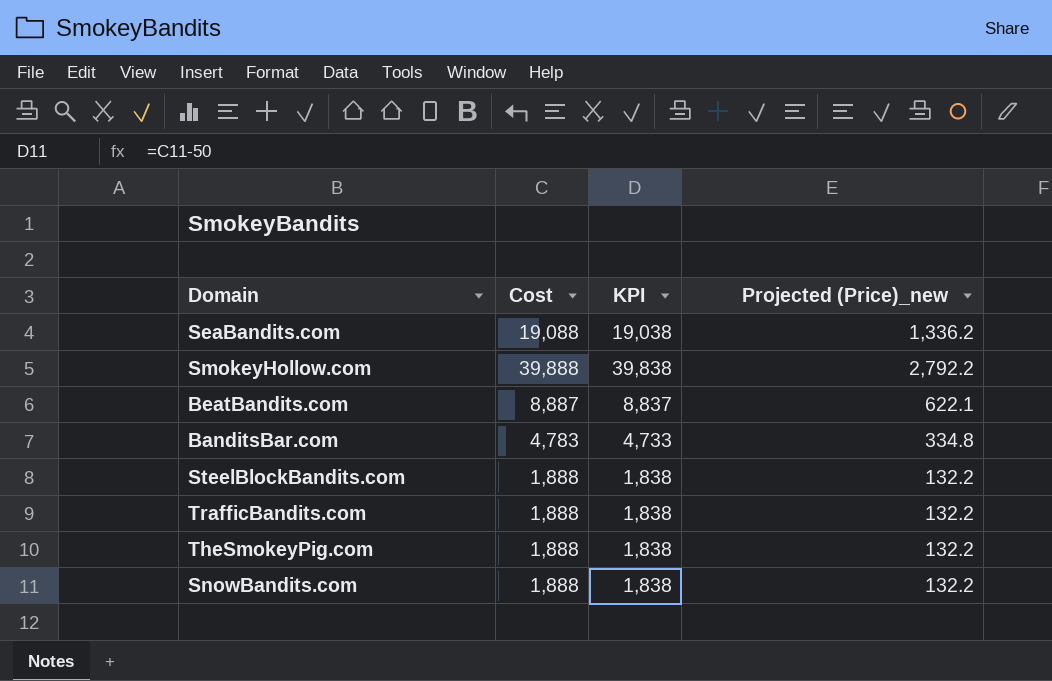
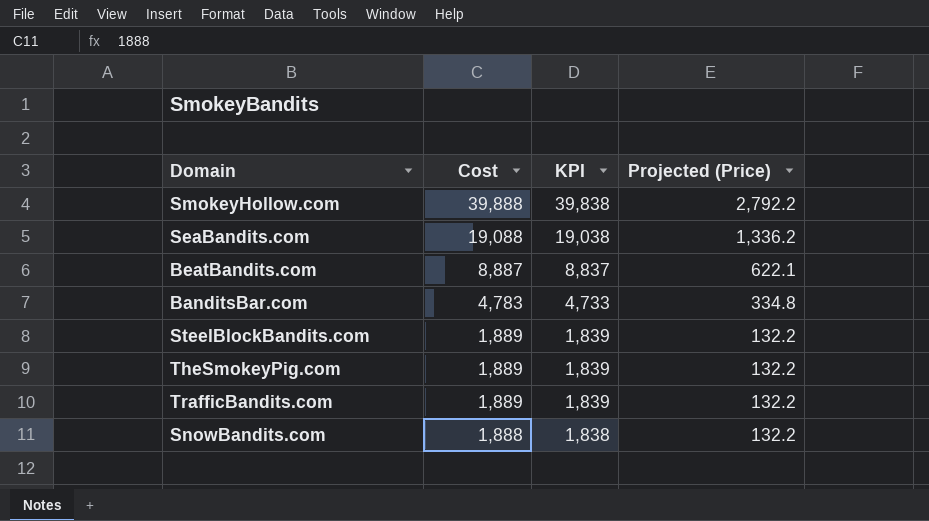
row order: none -> Cost descending
column name: Projected (Price)_new -> Projected (Price)
SteelBlockBandits.com | Cost: 1,888 -> 1,889
SteelBlockBandits.com | KPI: 1,838 -> 1,839
TheSmokeyPig.com | Cost: 1,888 -> 1,889
TheSmokeyPig.com | KPI: 1,838 -> 1,839
TrafficBandits.com | Cost: 1,888 -> 1,889
TrafficBandits.com | KPI: 1,838 -> 1,839

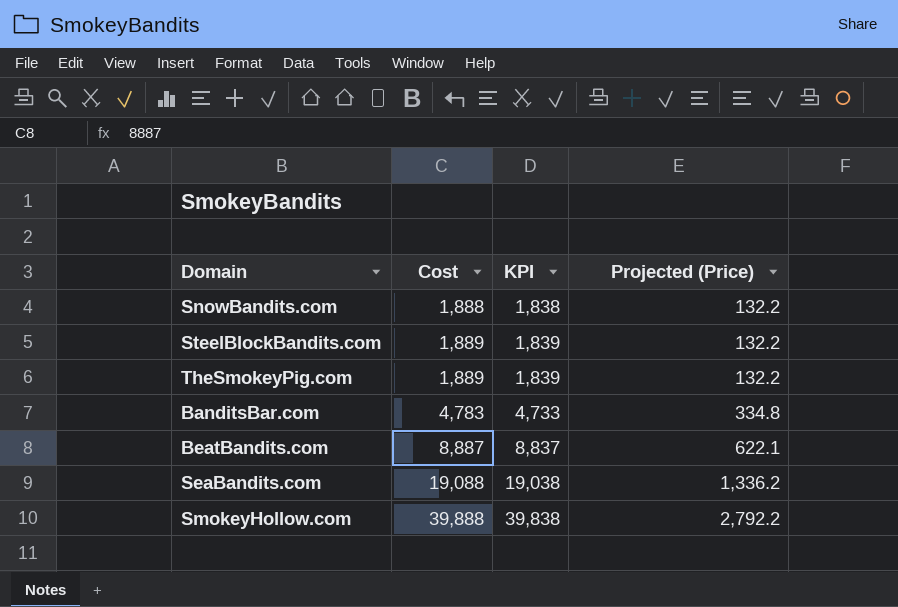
row order: Cost descending -> Cost ascending
row TrafficBandits.com: 1,889 | 1,839 | 132.2 -> none

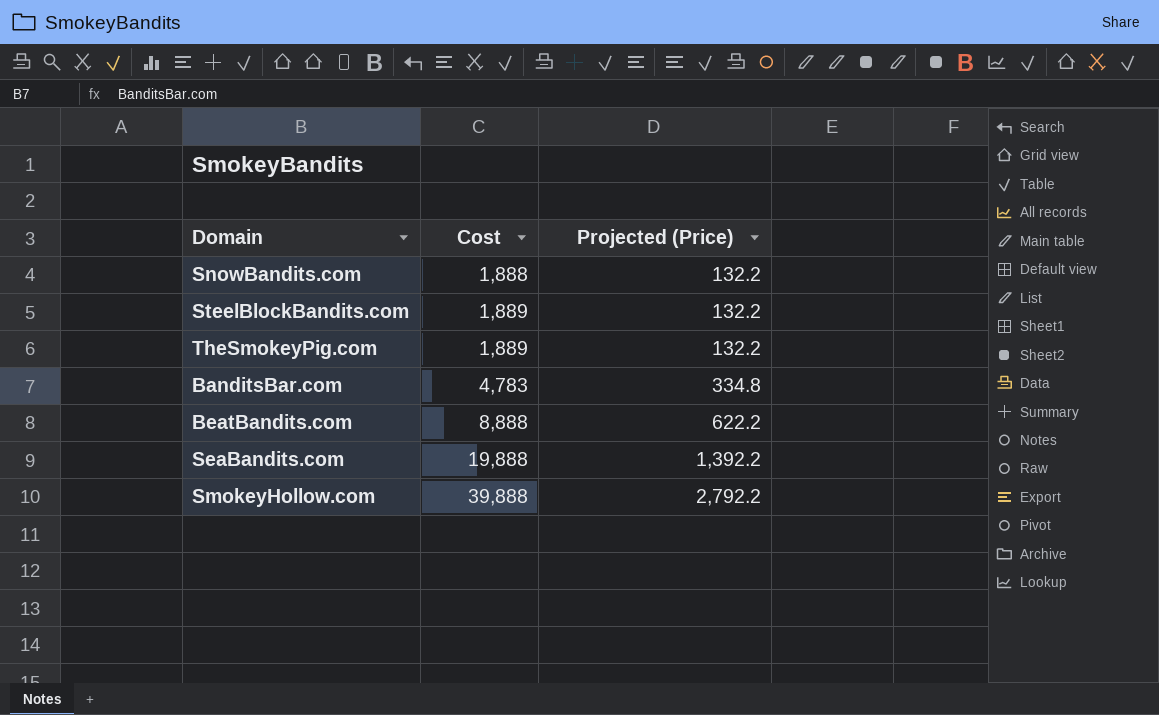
column KPI | formula: [Cost] - 50 -> none
BeatBandits.com | Cost: 8,887 -> 8,888
BeatBandits.com | Projected (Price): 622.1 -> 622.2
SeaBandits.com | Cost: 19,088 -> 19,888
SeaBandits.com | Projected (Price): 1,336.2 -> 1,392.2

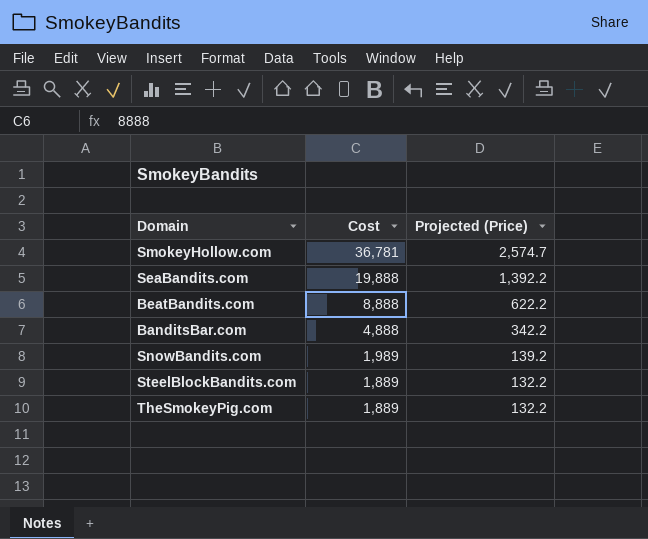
row order: Cost ascending -> Cost descending
SmokeyHollow.com | Cost: 39,888 -> 36,781
SmokeyHollow.com | Projected (Price): 2,792.2 -> 2,574.7
BanditsBar.com | Cost: 4,783 -> 4,888
BanditsBar.com | Projected (Price): 334.8 -> 342.2
SnowBandits.com | Cost: 1,888 -> 1,989
SnowBandits.com | Projected (Price): 132.2 -> 139.2

